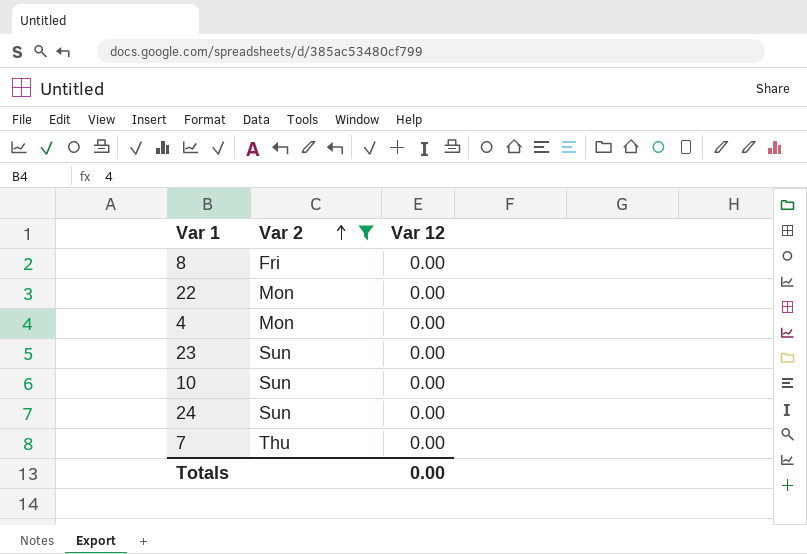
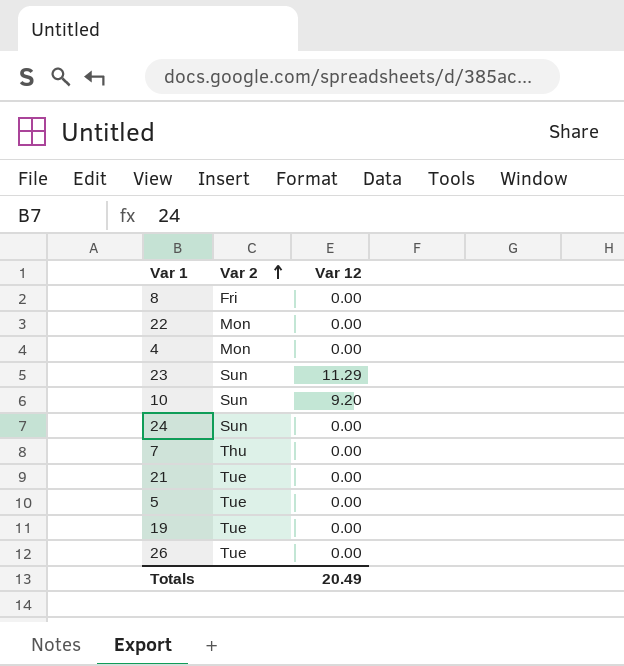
filter: Var 2 != Tue -> none
23 | Var 12: 0.00 -> 11.29
10 | Var 12: 0.00 -> 9.20
Totals | Var 12: 0.00 -> 20.49

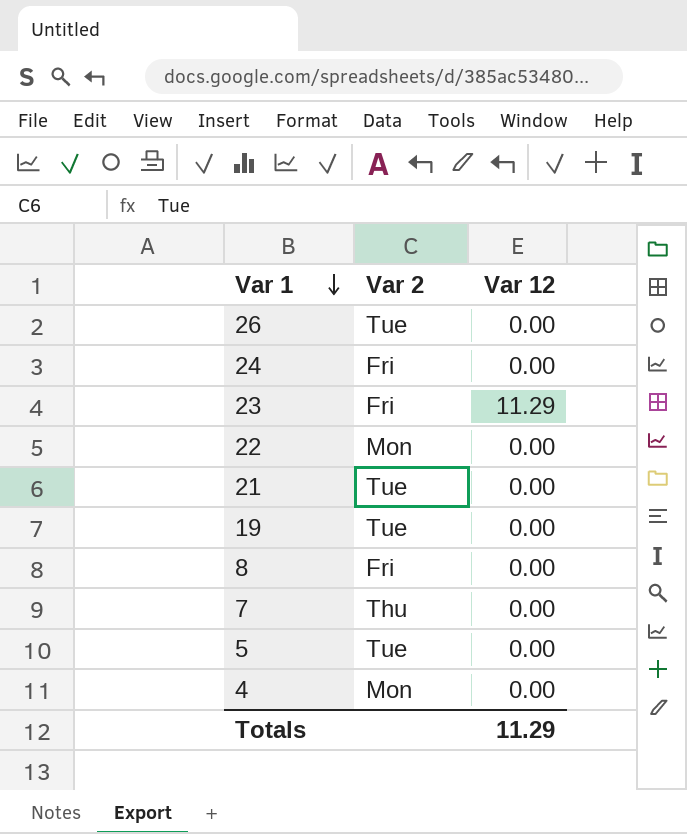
row order: Var 2 ascending -> Var 1 descending
row 10: Sun | 9.20 -> none
24 | Var 2: Sun -> Fri
23 | Var 2: Sun -> Fri
Totals | Var 12: 20.49 -> 11.29

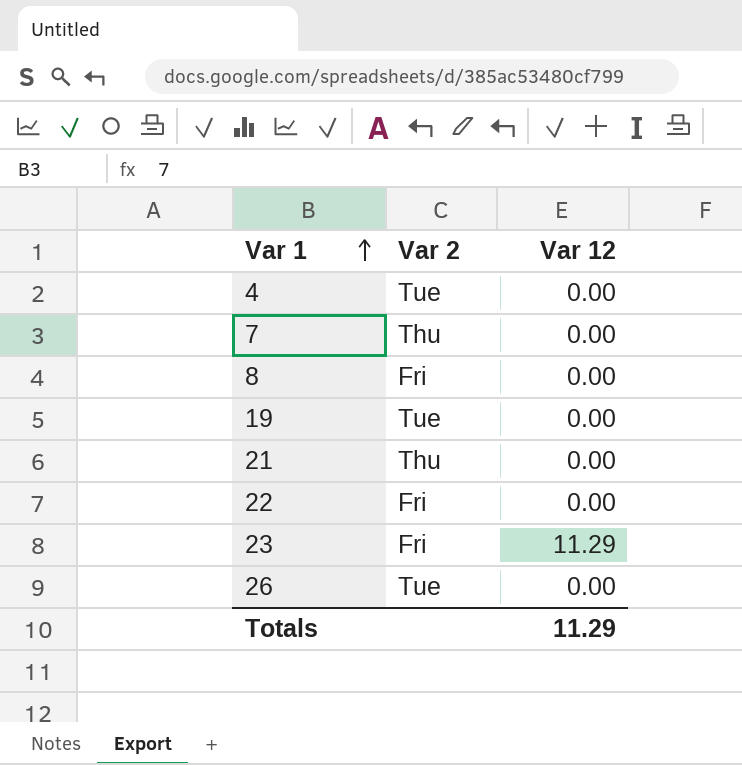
row order: Var 1 descending -> Var 1 ascending
row 24: Fri | 0.00 -> none
row 5: Tue | 0.00 -> none
4 | Var 2: Mon -> Tue
21 | Var 2: Tue -> Thu
22 | Var 2: Mon -> Fri

